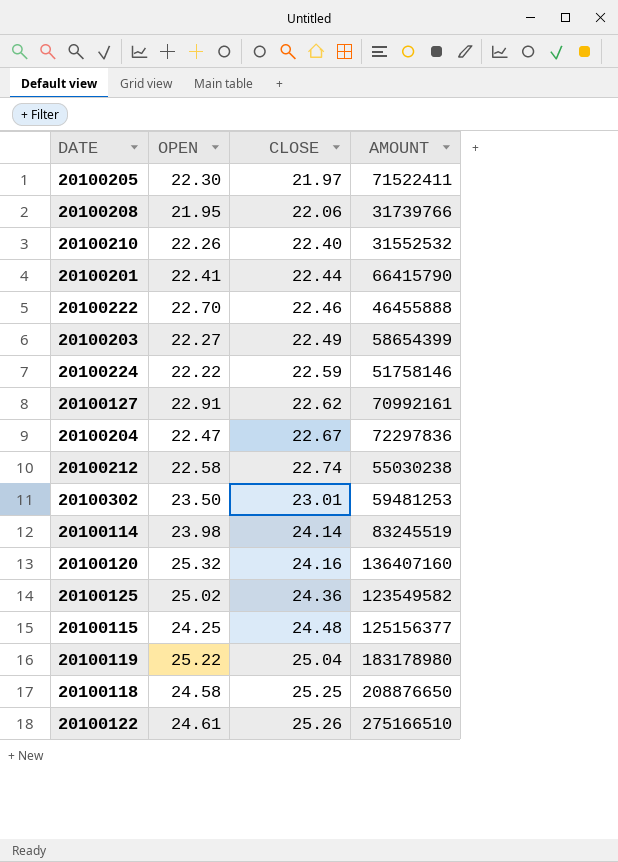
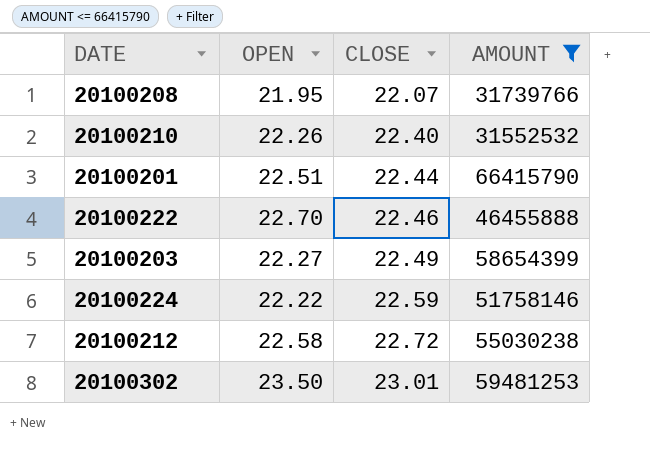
filter: none -> AMOUNT <= 66415790
20100208 | CLOSE: 22.06 -> 22.07
20100201 | OPEN: 22.41 -> 22.51
20100212 | CLOSE: 22.74 -> 22.72

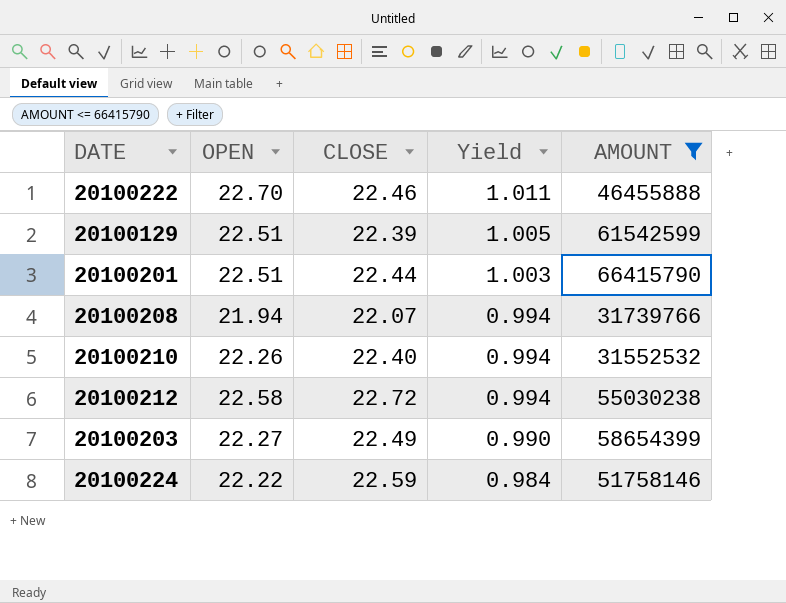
row order: CLOSE ascending -> Yield descending
column Yield | formula: none -> [OPEN] / [CLOSE]
row 20100302: 23.50 | 23.01 | 59481253 -> none
row 20100129: none -> 22.51 | 22.39 | 1.005 | 61542599
20100208 | OPEN: 21.95 -> 21.94

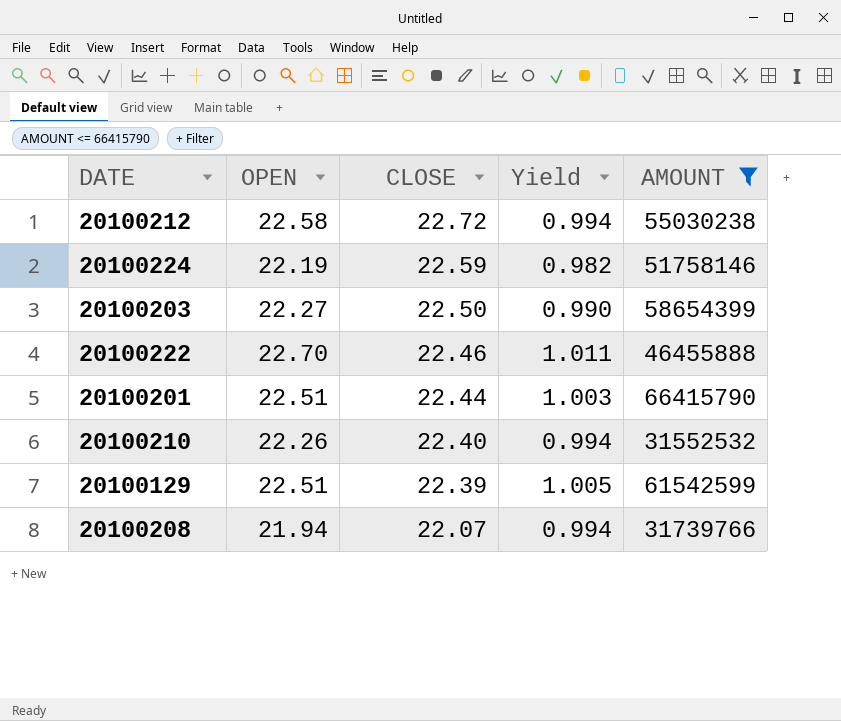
row order: Yield descending -> CLOSE descending
20100224 | OPEN: 22.22 -> 22.19
20100224 | Yield: 0.984 -> 0.982
20100203 | CLOSE: 22.49 -> 22.50

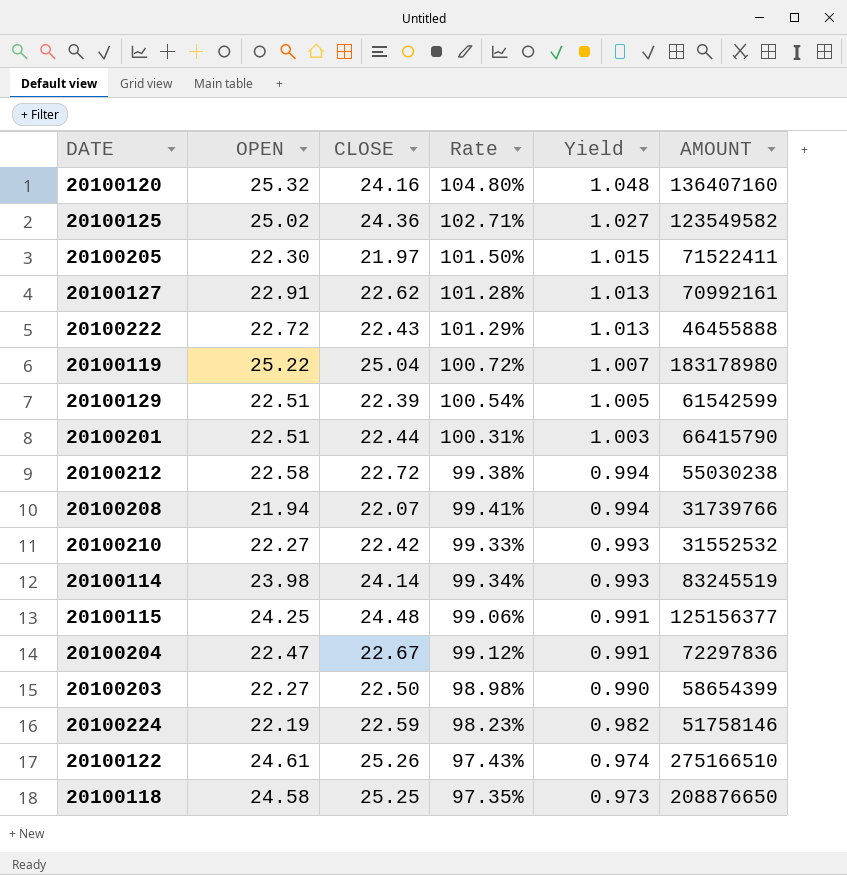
filter: AMOUNT <= 66415790 -> none
row order: CLOSE descending -> Yield descending
column Rate | formula: none -> [OPEN] / [CLOSE]
20100222 | OPEN: 22.70 -> 22.72
20100222 | CLOSE: 22.46 -> 22.43
20100222 | Yield: 1.011 -> 1.013
20100210 | OPEN: 22.26 -> 22.27
20100210 | CLOSE: 22.40 -> 22.42
20100210 | Yield: 0.994 -> 0.993

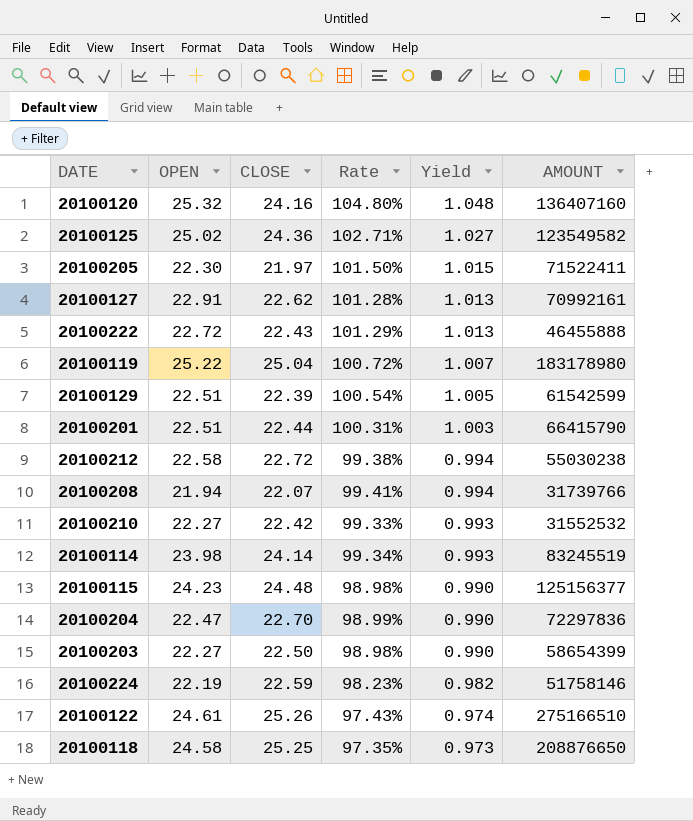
20100115 | OPEN: 24.25 -> 24.23
20100115 | Rate: 99.06% -> 98.98%
20100115 | Yield: 0.991 -> 0.990
20100204 | CLOSE: 22.67 -> 22.70
20100204 | Rate: 99.12% -> 98.99%
20100204 | Yield: 0.991 -> 0.990

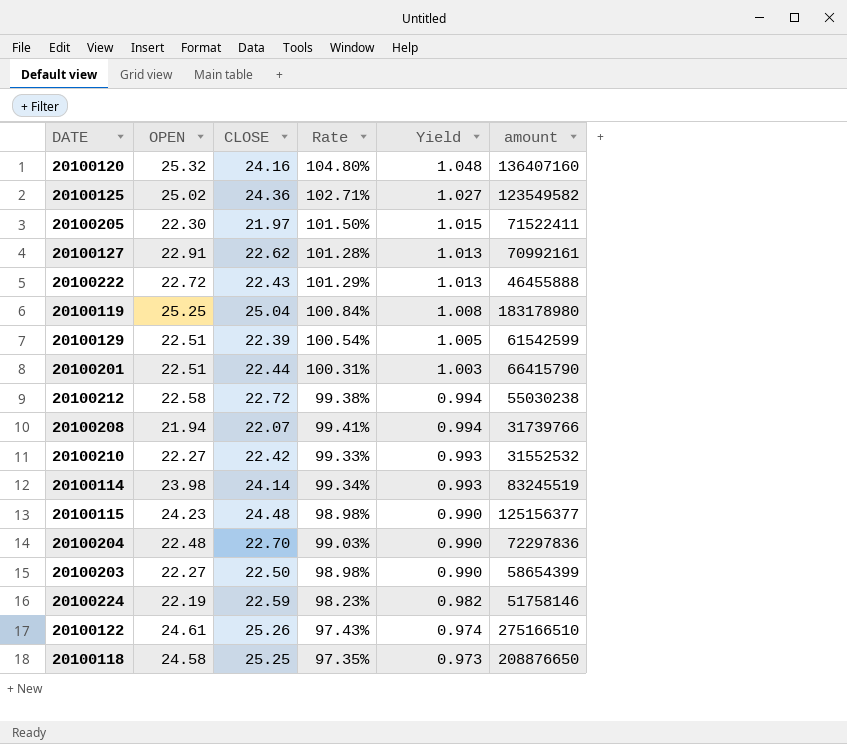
column name: AMOUNT -> amount
20100119 | OPEN: 25.22 -> 25.25
20100119 | Rate: 100.72% -> 100.84%
20100119 | Yield: 1.007 -> 1.008
20100204 | OPEN: 22.47 -> 22.48
20100204 | Rate: 98.99% -> 99.03%

